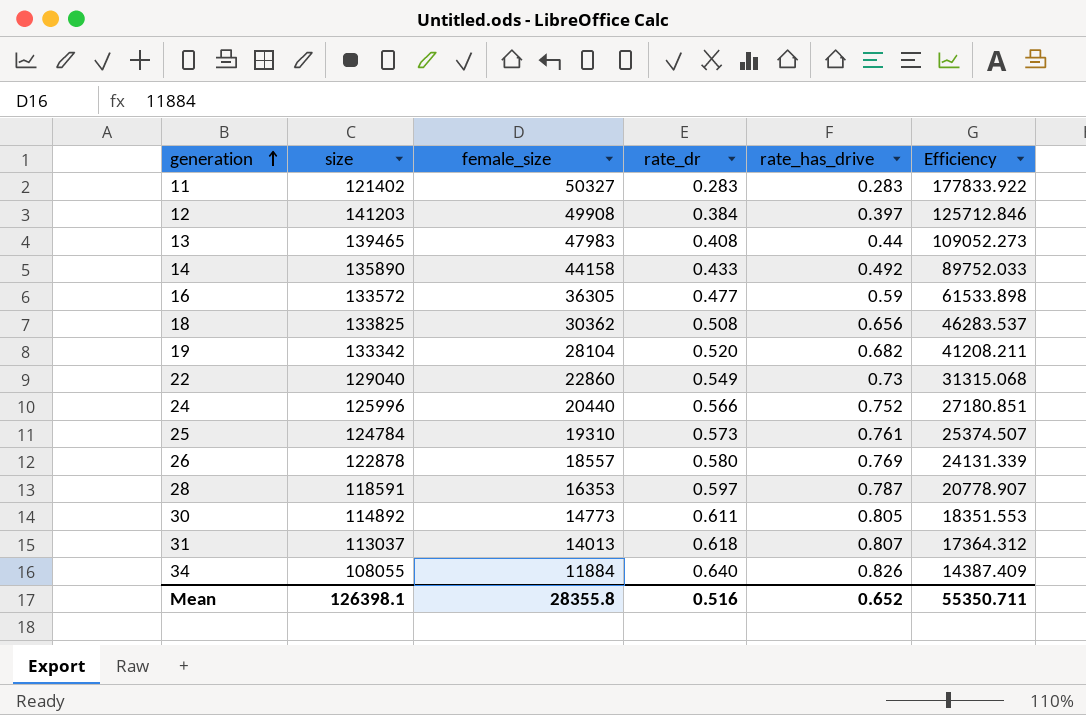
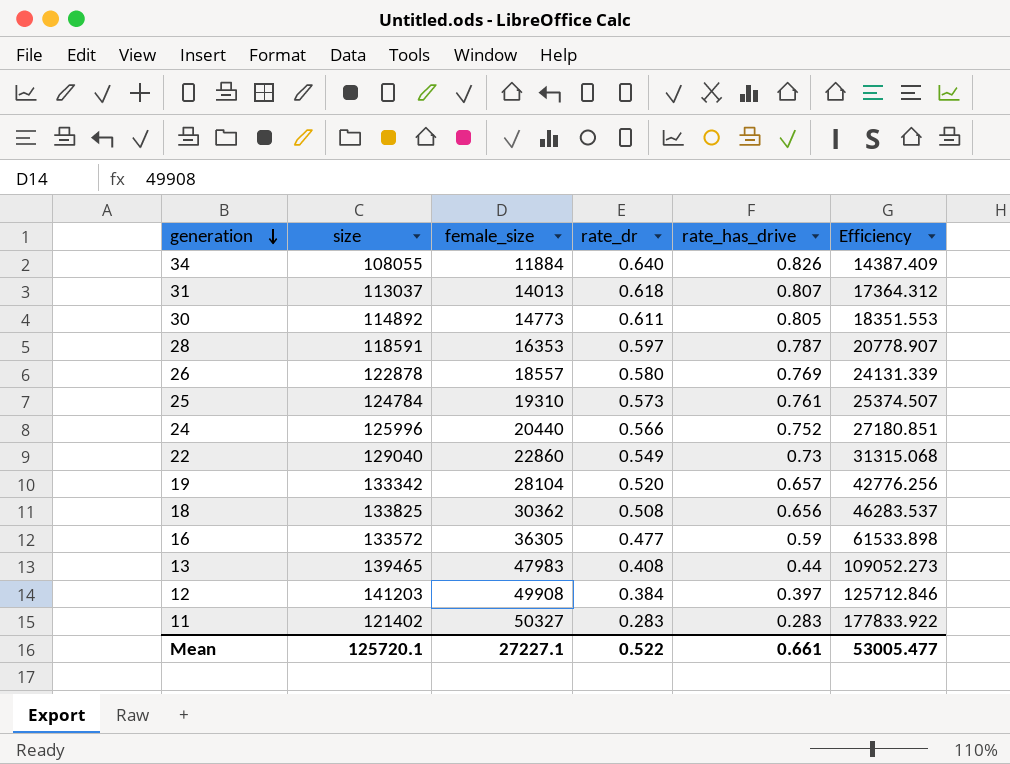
row order: generation ascending -> generation descending
row 14: 135890 | 44158 | 0.433 | 0.492 | 89752.033 -> none
19 | rate_has_drive: 0.682 -> 0.657
19 | Efficiency: 41208.211 -> 42776.256
Mean | size: 126398.1 -> 125720.1
Mean | female_size: 28355.8 -> 27227.1
Mean | rate_dr: 0.516 -> 0.522
Mean | rate_has_drive: 0.652 -> 0.661
Mean | Efficiency: 55350.711 -> 53005.477

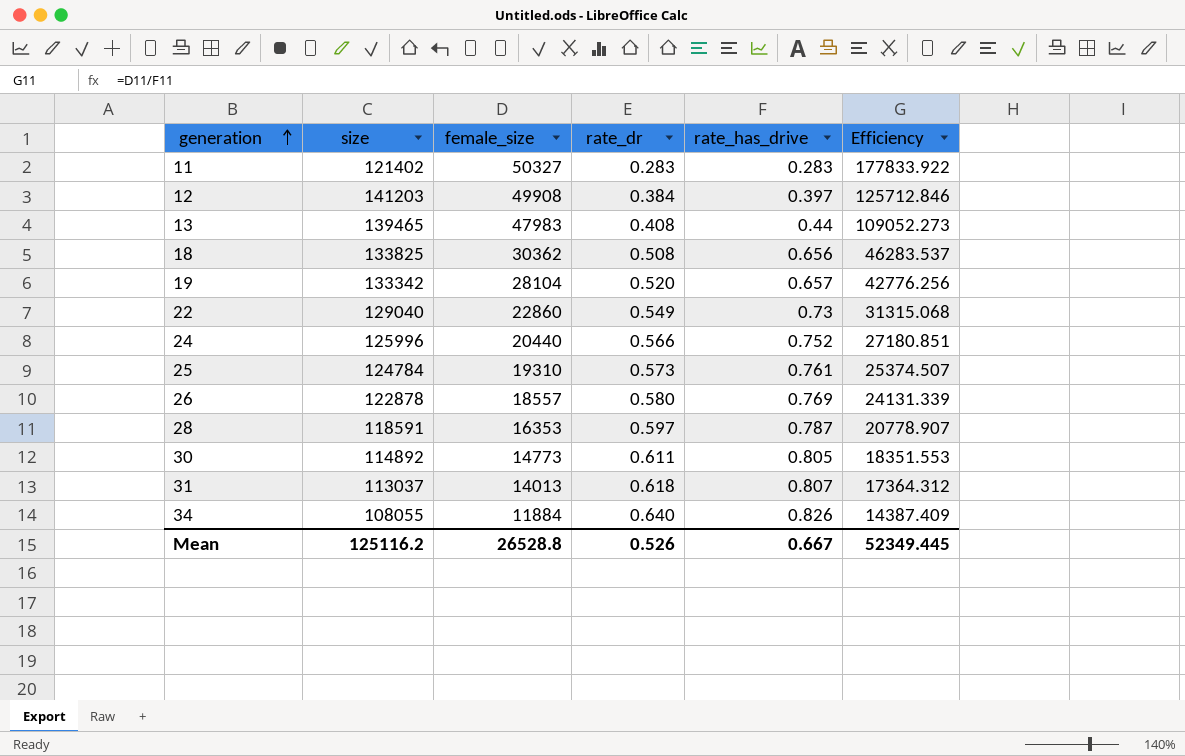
row order: generation descending -> generation ascending
row 16: 133572 | 36305 | 0.477 | 0.59 | 61533.898 -> none
Mean | size: 125720.1 -> 125116.2
Mean | female_size: 27227.1 -> 26528.8
Mean | rate_dr: 0.522 -> 0.526
Mean | rate_has_drive: 0.661 -> 0.667
Mean | Efficiency: 53005.477 -> 52349.445

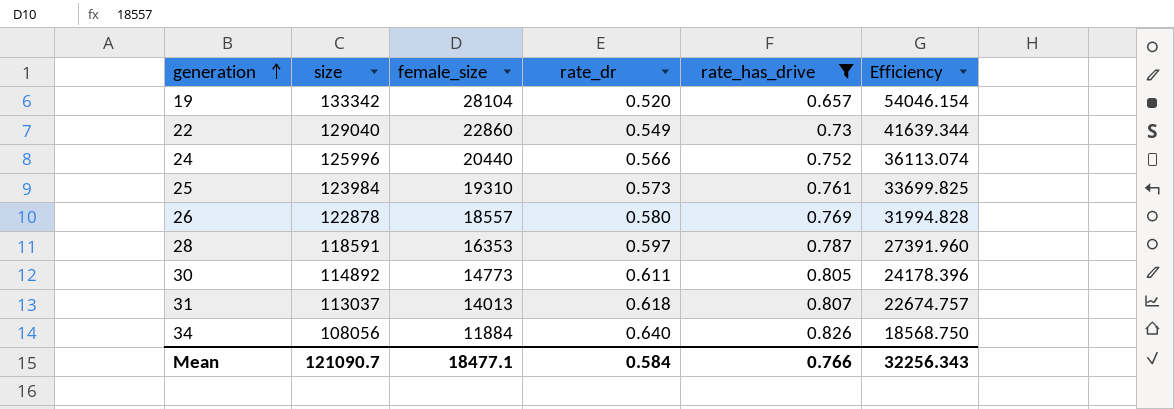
filter: none -> rate_has_drive >= 0.657
column Efficiency | formula: [female_size] / [rate_has_drive] -> [female_size] / [rate_dr]
25 | size: 124784 -> 123984
34 | size: 108055 -> 108056
Mean | size: 125116.2 -> 121090.7
Mean | female_size: 26528.8 -> 18477.1
Mean | rate_dr: 0.526 -> 0.584
Mean | rate_has_drive: 0.667 -> 0.766
Mean | Efficiency: 52349.445 -> 32256.343

